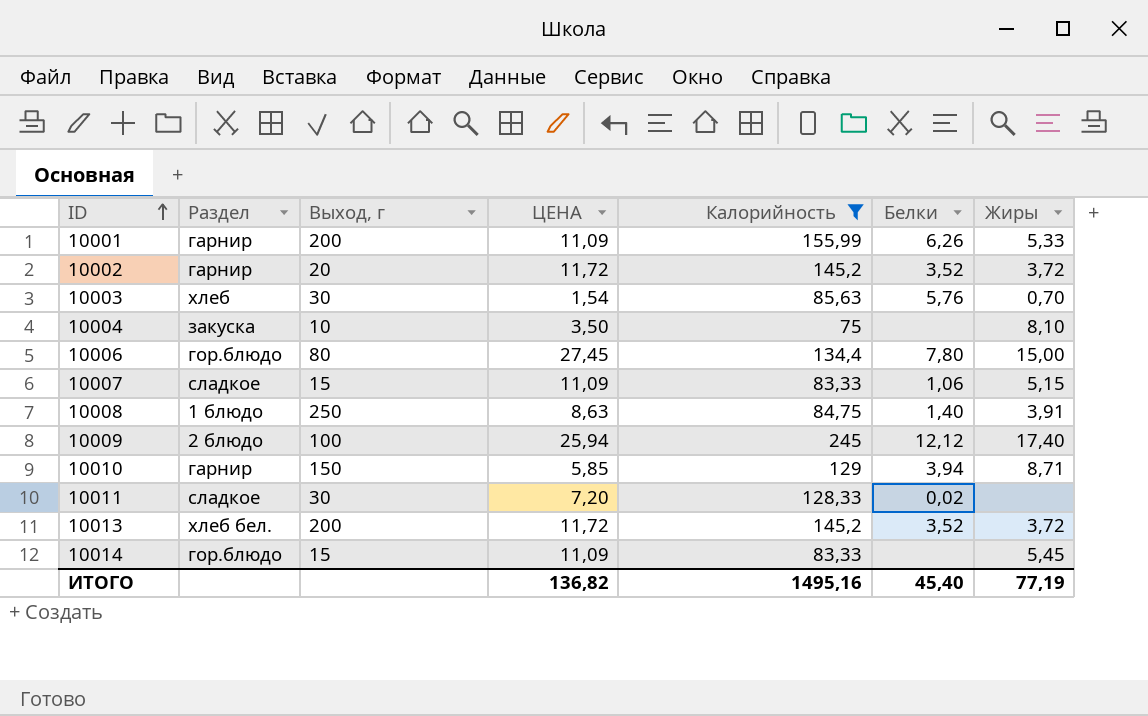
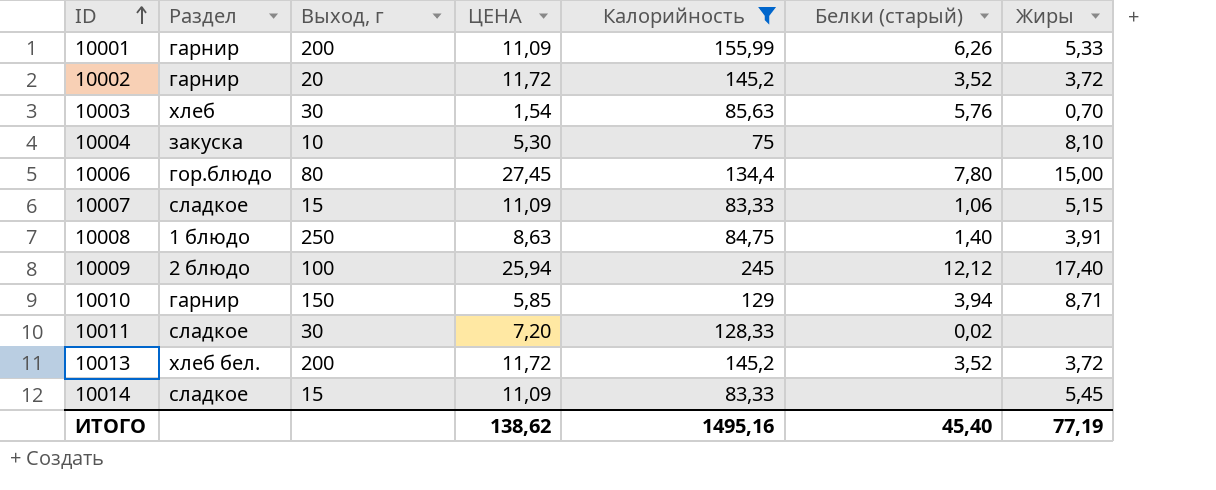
column name: Белки -> Белки (старый)
10004 | ЦЕНА: 3,50 -> 5,30
10014 | Раздел: гор.блюдо -> сладкое
ИТОГО | ЦЕНА: 136,82 -> 138,62

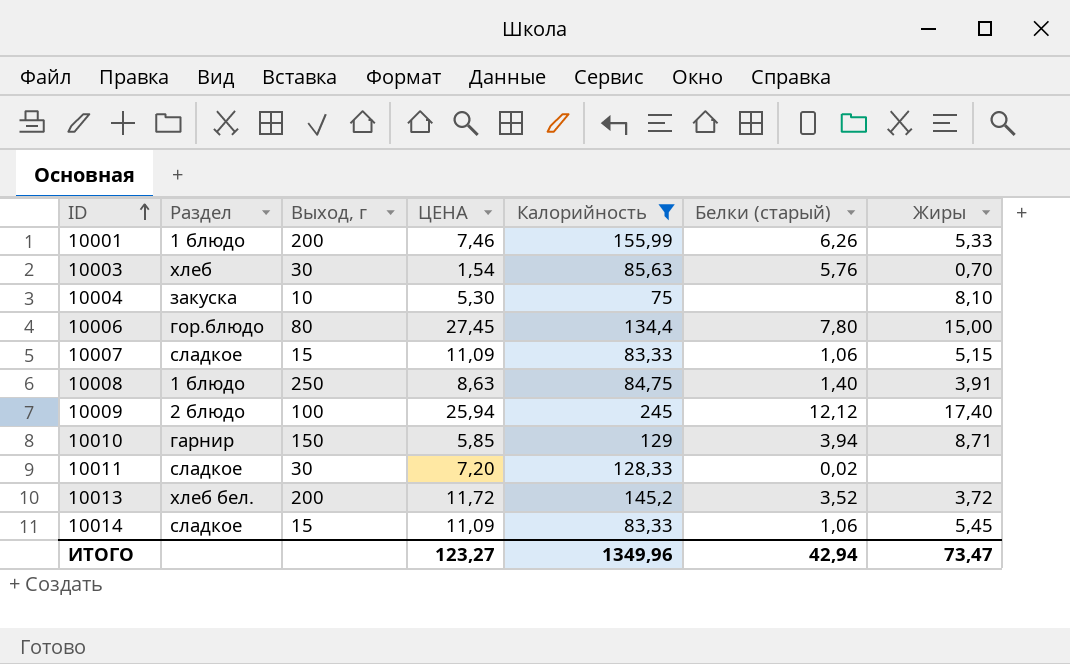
row 10002: гарнир | 20 | 11,72 | 145,2 | 3,52 | 3,72 -> none
10001 | Раздел: гарнир -> 1 блюдо
10001 | ЦЕНА: 11,09 -> 7,46
10014 | Белки (старый): none -> 1,06
ИТОГО | ЦЕНА: 138,62 -> 123,27
ИТОГО | Калорийность: 1495,16 -> 1349,96
ИТОГО | Белки (старый): 45,40 -> 42,94
ИТОГО | Жиры: 77,19 -> 73,47

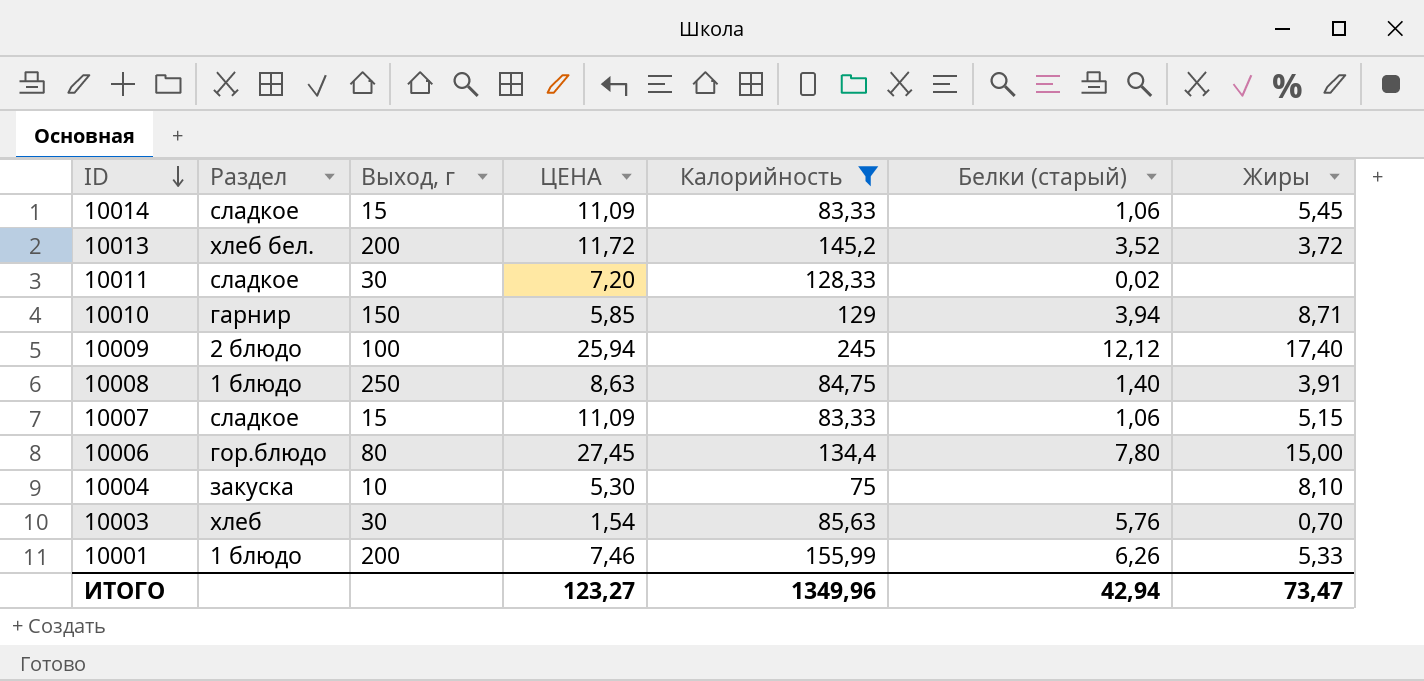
row order: ID ascending -> ID descending

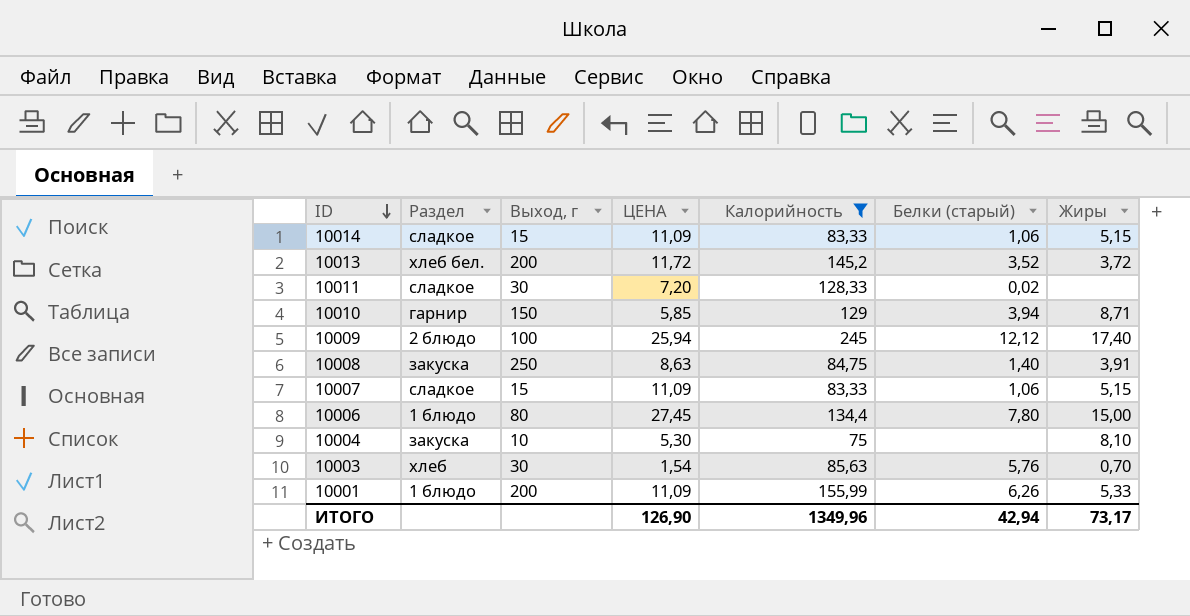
10014 | Жиры: 5,45 -> 5,15
10008 | Раздел: 1 блюдо -> закуска
10006 | Раздел: гор.блюдо -> 1 блюдо
10001 | ЦЕНА: 7,46 -> 11,09
ИТОГО | ЦЕНА: 123,27 -> 126,90
ИТОГО | Жиры: 73,47 -> 73,17

